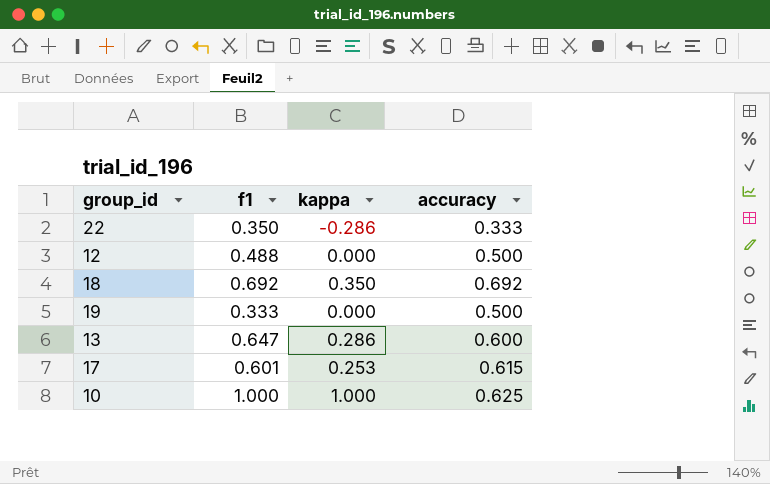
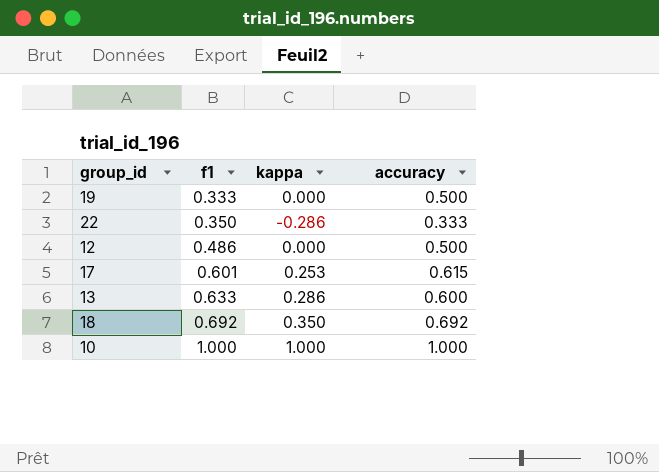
row order: none -> f1 ascending
12 | f1: 0.488 -> 0.486
13 | f1: 0.647 -> 0.633
10 | accuracy: 0.625 -> 1.000

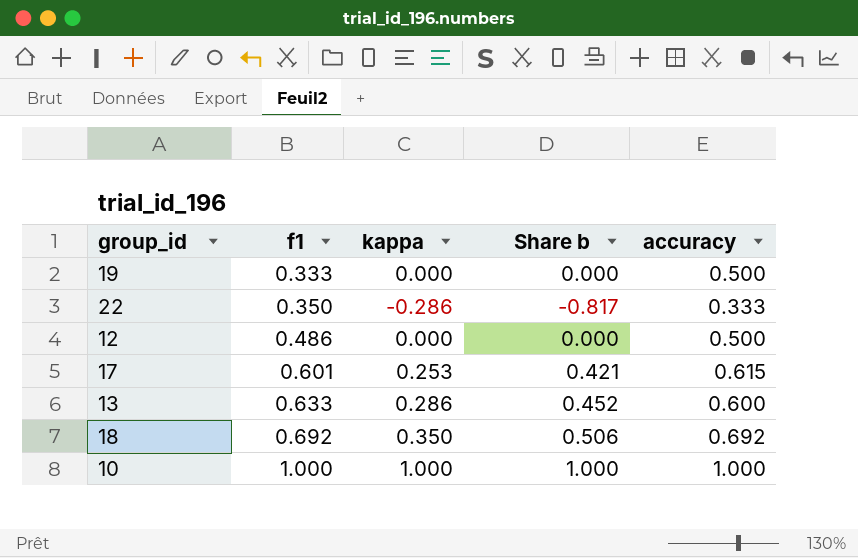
column Share b | formula: none -> [kappa] / [f1]

